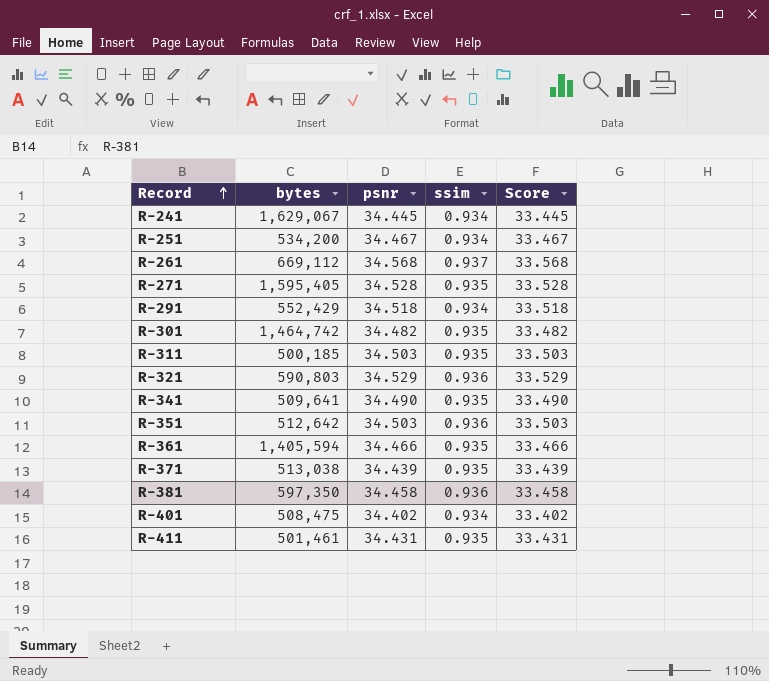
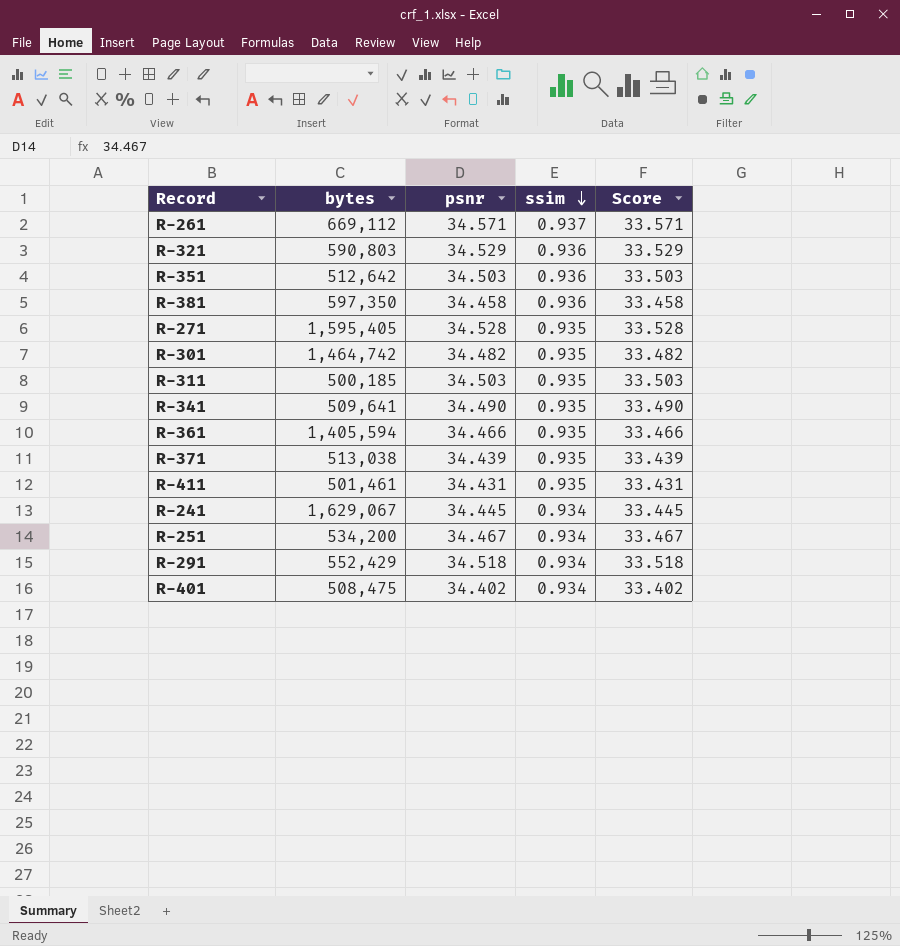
row order: Record ascending -> ssim descending
R-261 | psnr: 34.568 -> 34.571
R-261 | Score: 33.568 -> 33.571

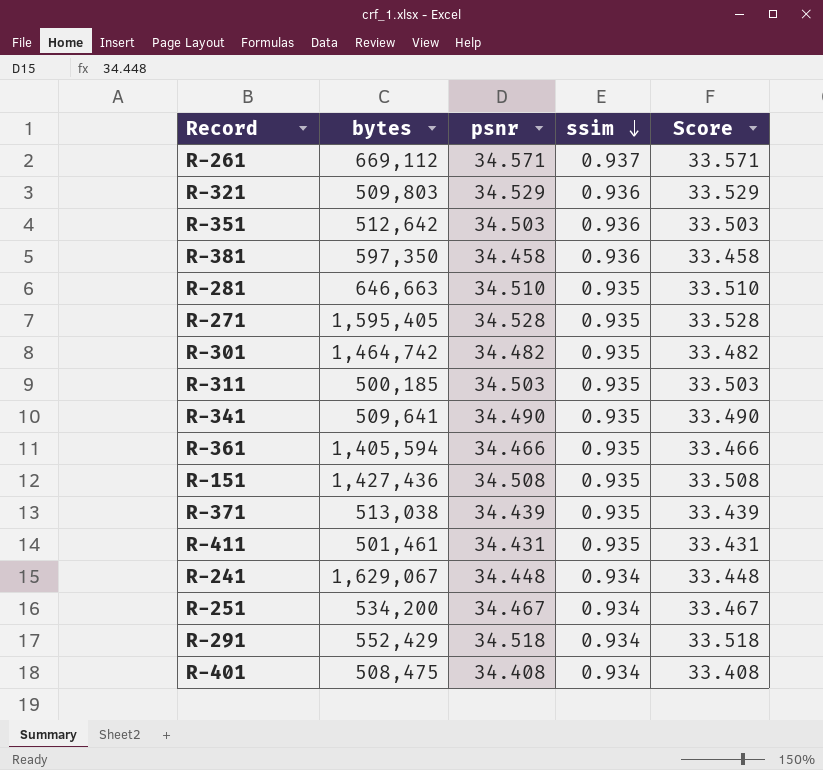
R-321 | bytes: 590,803 -> 509,803
row R-281: none -> 646,663 | 34.510 | 0.935 | 33.510
row R-151: none -> 1,427,436 | 34.508 | 0.935 | 33.508
R-241 | psnr: 34.445 -> 34.448
R-241 | Score: 33.445 -> 33.448
R-401 | psnr: 34.402 -> 34.408
R-401 | Score: 33.402 -> 33.408

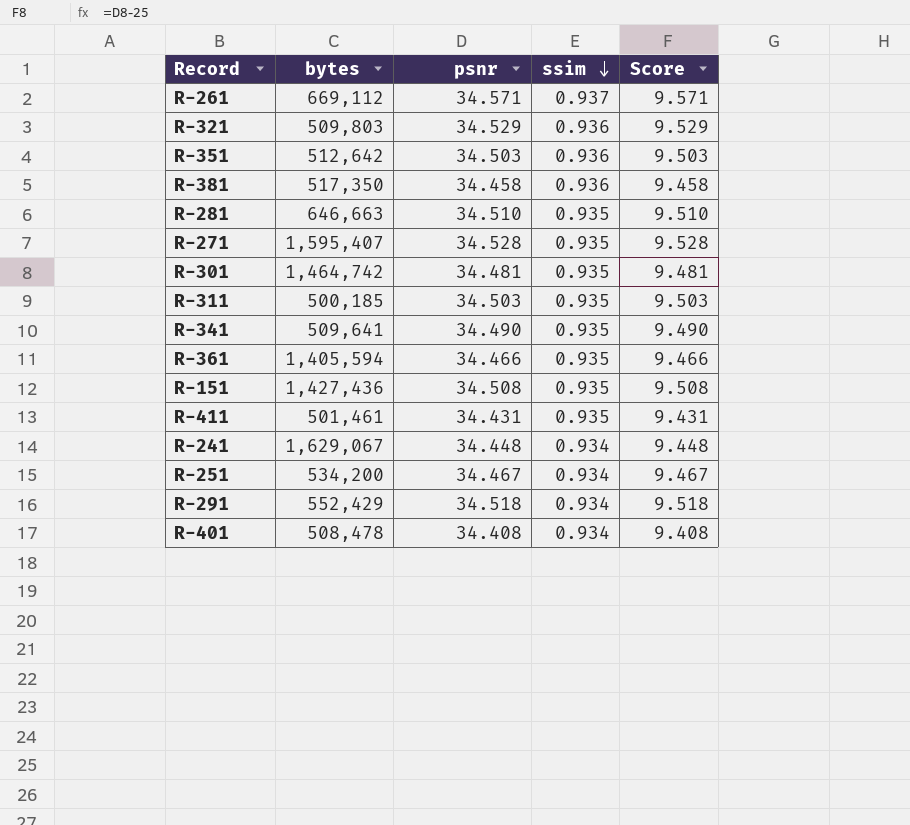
column Score | formula: [psnr] - 1 -> [psnr] - 25
row R-371: 513,038 | 34.439 | 0.935 | 33.439 -> none
R-381 | bytes: 597,350 -> 517,350
R-271 | bytes: 1,595,405 -> 1,595,407
R-301 | psnr: 34.482 -> 34.481
R-401 | bytes: 508,475 -> 508,478

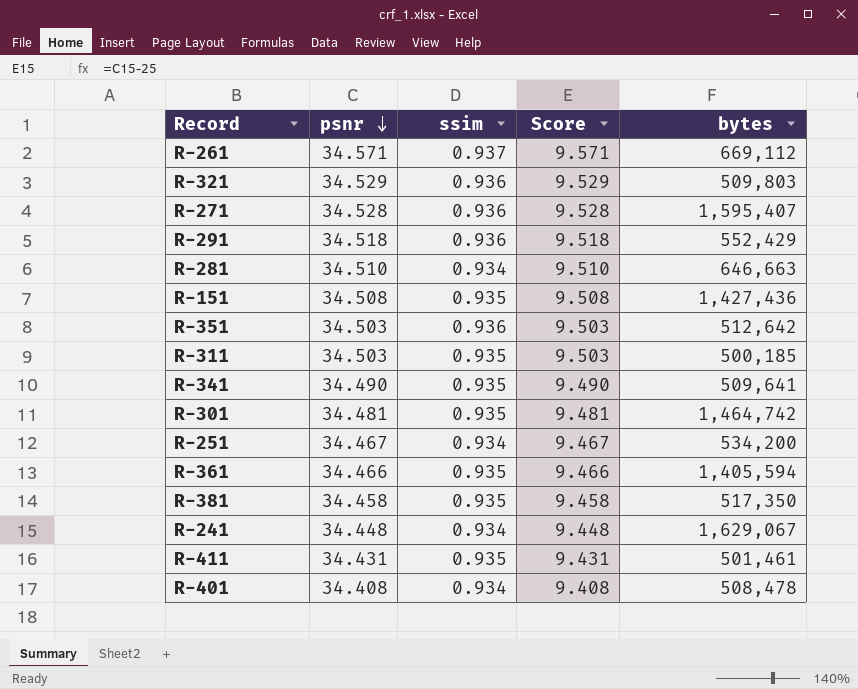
row order: ssim descending -> psnr descending
column bytes | position: 2 -> 5
R-271 | ssim: 0.935 -> 0.936
R-291 | ssim: 0.934 -> 0.936
R-281 | ssim: 0.935 -> 0.934
R-381 | ssim: 0.936 -> 0.935

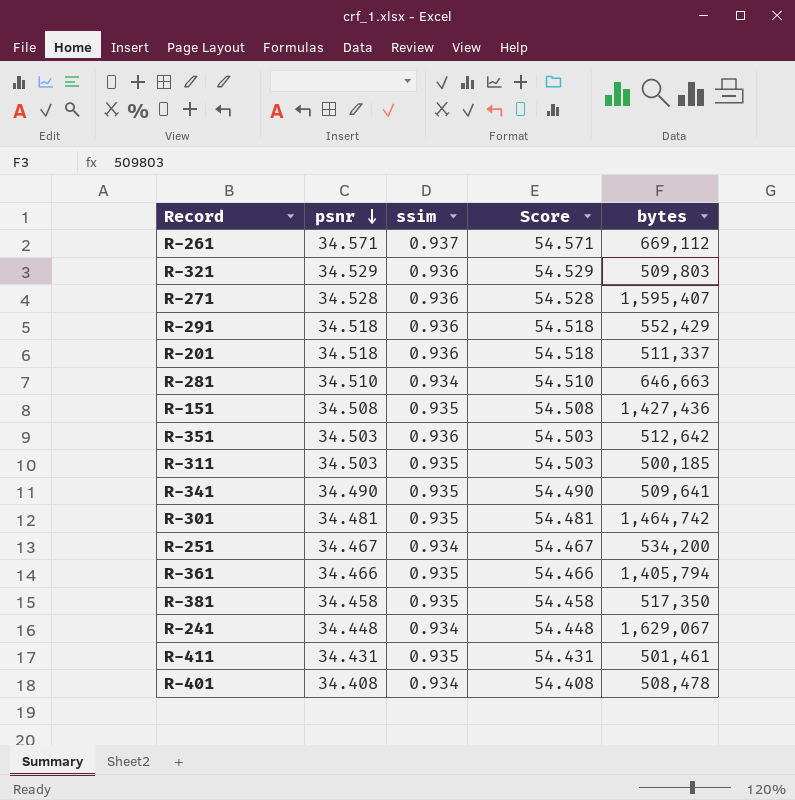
column Score | formula: [psnr] - 25 -> [psnr] + 20
row R-201: none -> 34.518 | 0.936 | 54.518 | 511,337
R-361 | bytes: 1,405,594 -> 1,405,794

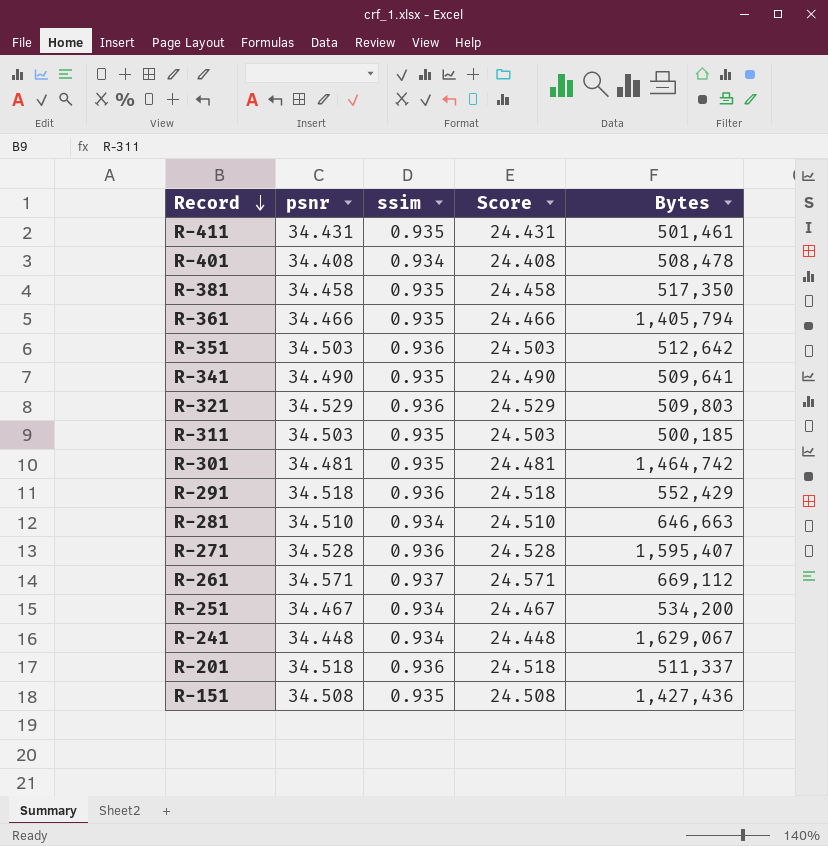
row order: psnr descending -> Record descending
column Score | formula: [psnr] + 20 -> [psnr] - 10
column name: bytes -> Bytes

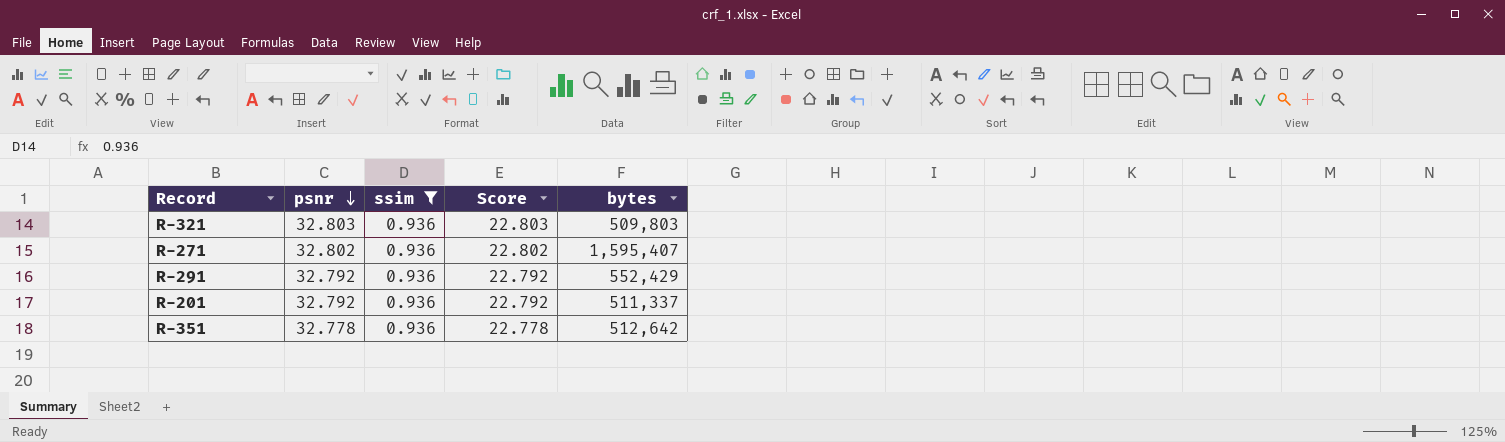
filter: none -> ssim = 0.936
row order: Record descending -> psnr descending
column name: Bytes -> bytes
R-321 | psnr: 34.529 -> 32.803
R-321 | Score: 24.529 -> 22.803
R-271 | psnr: 34.528 -> 32.802
R-271 | Score: 24.528 -> 22.802
R-291 | psnr: 34.518 -> 32.792
R-291 | Score: 24.518 -> 22.792
R-201 | psnr: 34.518 -> 32.792
R-201 | Score: 24.518 -> 22.792
R-351 | psnr: 34.503 -> 32.778
R-351 | Score: 24.503 -> 22.778

